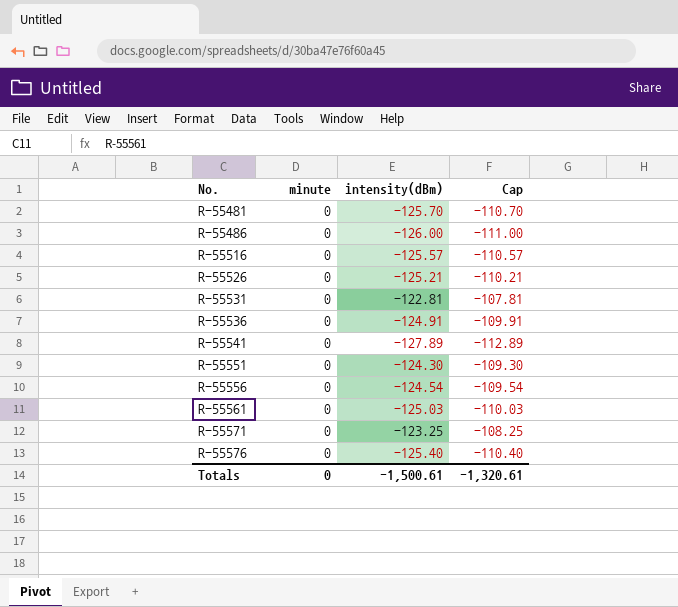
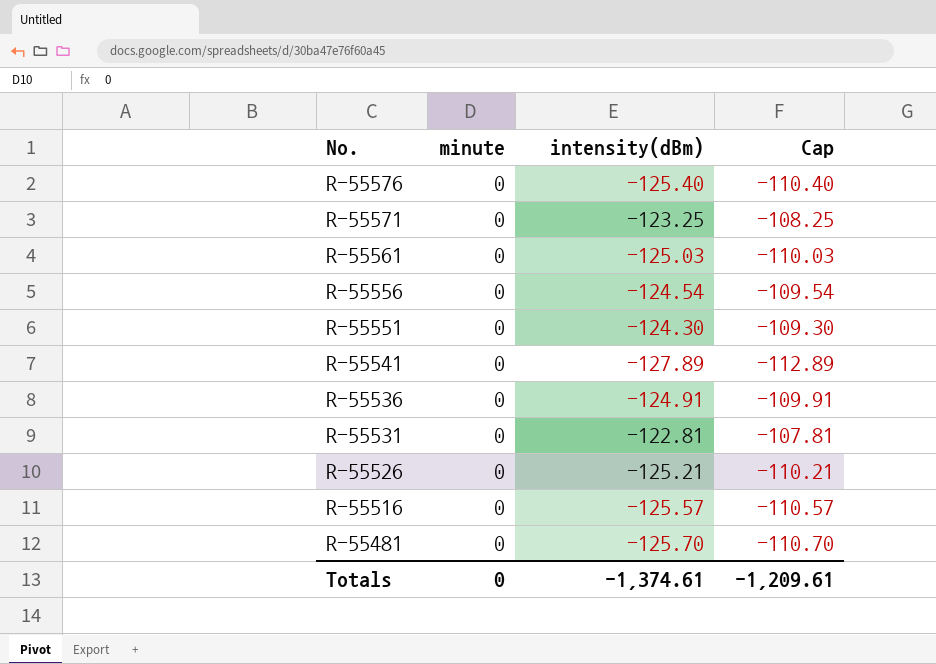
row order: No. ascending -> No. descending
row R-55486: 0 | -126.00 | -111.00 -> none
Totals | intensity(dBm): -1,500.61 -> -1,374.61
Totals | Cap: -1,320.61 -> -1,209.61

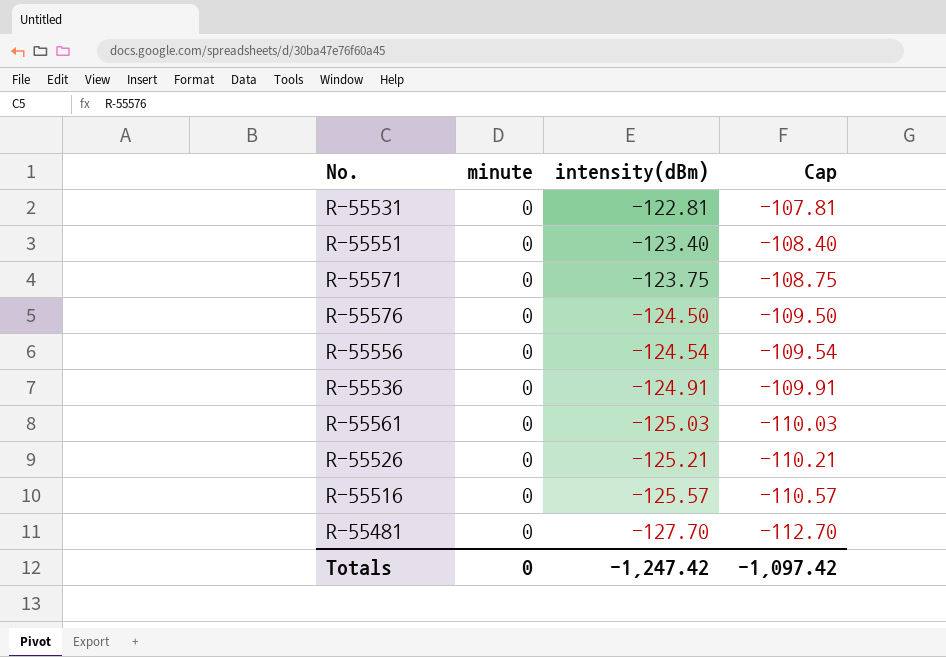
row order: No. descending -> intensity(dBm) descending
row R-55541: 0 | -127.89 | -112.89 -> none
R-55551 | intensity(dBm): -124.30 -> -123.40
R-55551 | Cap: -109.30 -> -108.40
R-55571 | intensity(dBm): -123.25 -> -123.75
R-55571 | Cap: -108.25 -> -108.75
R-55576 | intensity(dBm): -125.40 -> -124.50
R-55576 | Cap: -110.40 -> -109.50
R-55481 | intensity(dBm): -125.70 -> -127.70
R-55481 | Cap: -110.70 -> -112.70
Totals | intensity(dBm): -1,374.61 -> -1,247.42
Totals | Cap: -1,209.61 -> -1,097.42

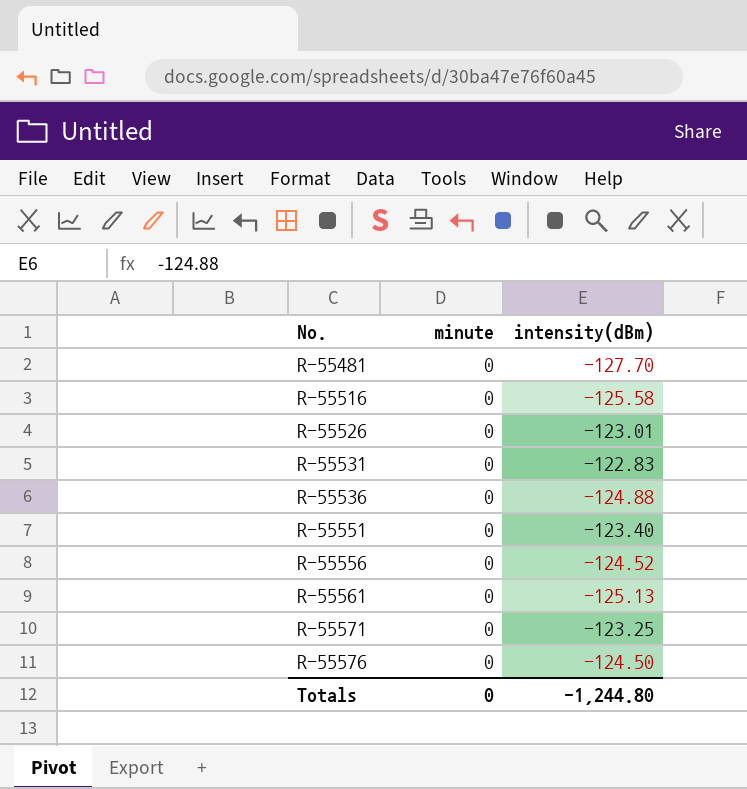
row order: intensity(dBm) descending -> No. ascending
column Cap | formula: [intensity(dBm)] + 15 -> none
R-55516 | intensity(dBm): -125.57 -> -125.58
R-55526 | intensity(dBm): -125.21 -> -123.01
R-55531 | intensity(dBm): -122.81 -> -122.83
R-55536 | intensity(dBm): -124.91 -> -124.88
R-55556 | intensity(dBm): -124.54 -> -124.52
R-55561 | intensity(dBm): -125.03 -> -125.13
R-55571 | intensity(dBm): -123.75 -> -123.25
Totals | intensity(dBm): -1,247.42 -> -1,244.80

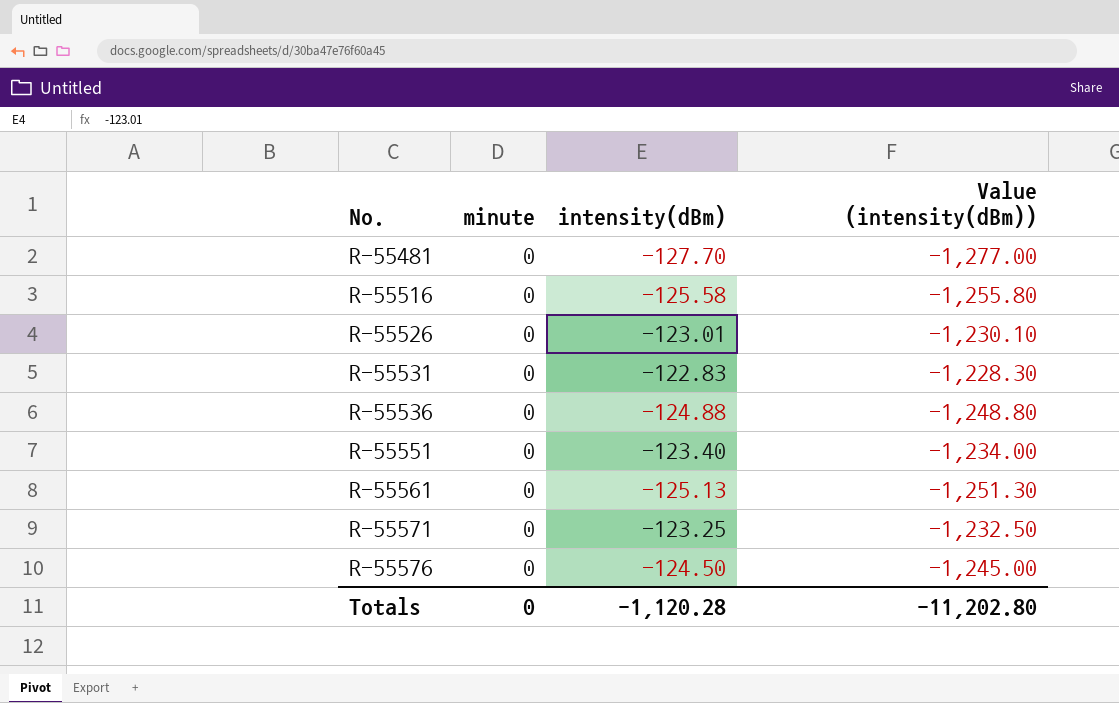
column Value (intensity(dBm)) | formula: none -> [intensity(dBm)] * 10
row R-55556: 0 | -124.52 -> none
Totals | intensity(dBm): -1,244.80 -> -1,120.28

